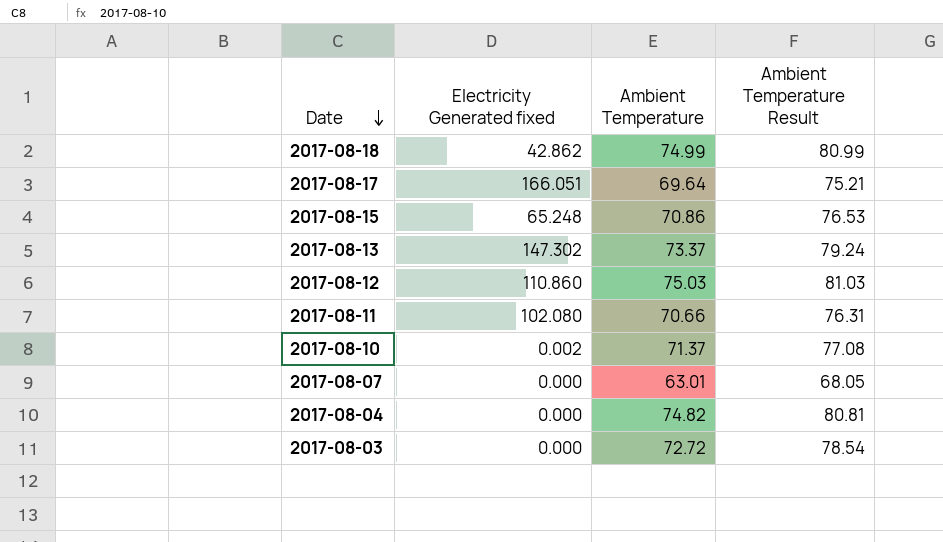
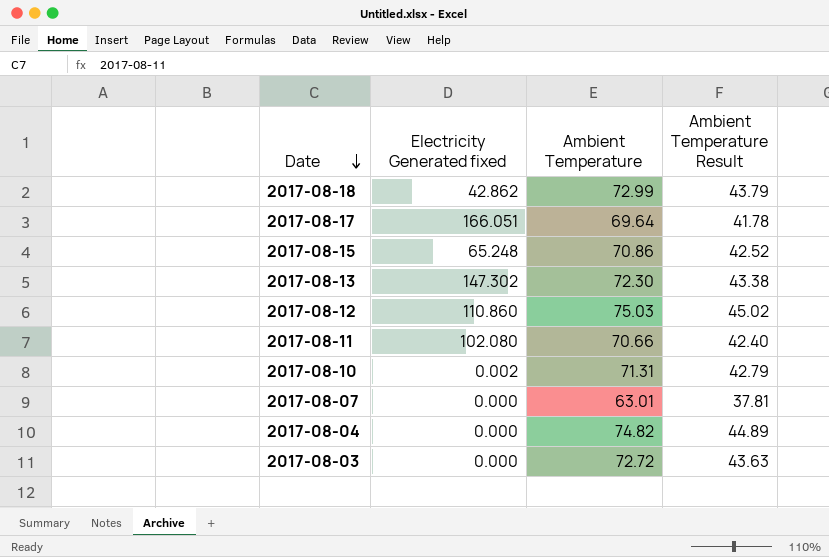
column Ambient Temperature Result | formula: [Ambient Temperature] * 1.08 -> [Ambient Temperature] * 0.6
2017-08-18 | Ambient Temperature: 74.99 -> 72.99
2017-08-13 | Ambient Temperature: 73.37 -> 72.30
2017-08-10 | Ambient Temperature: 71.37 -> 71.31

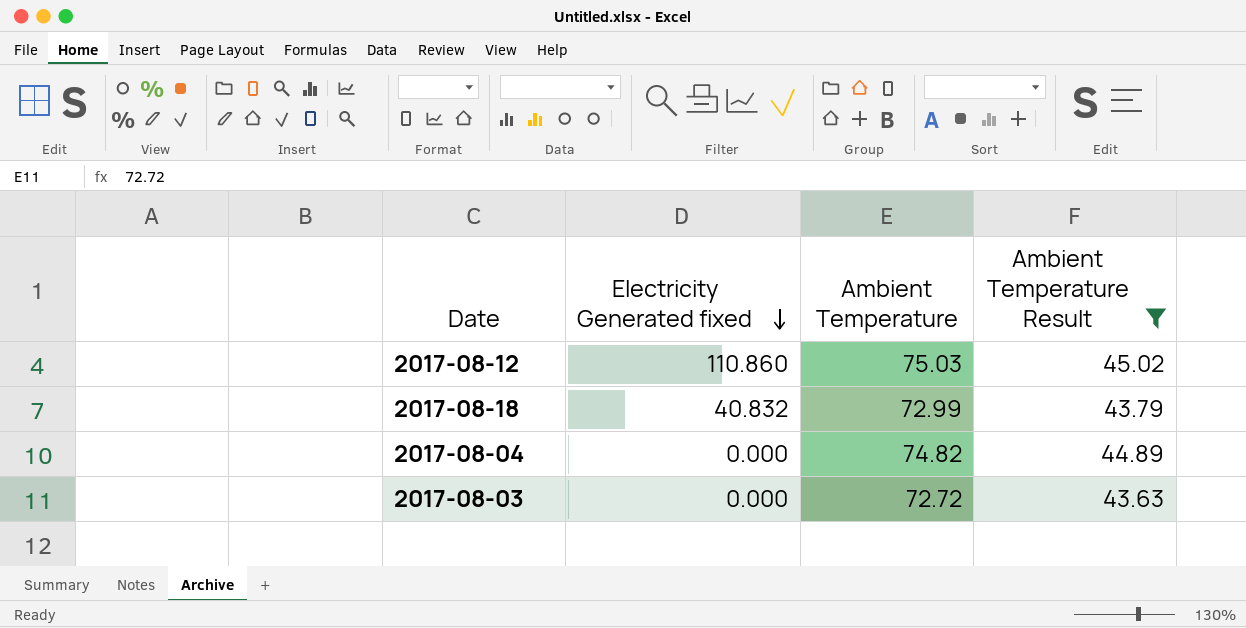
filter: none -> Ambient Temperature Result >= 43.63
row order: Date descending -> Electricity Generated fixed descending
2017-08-18 | Electricity Generated fixed: 42.862 -> 40.832

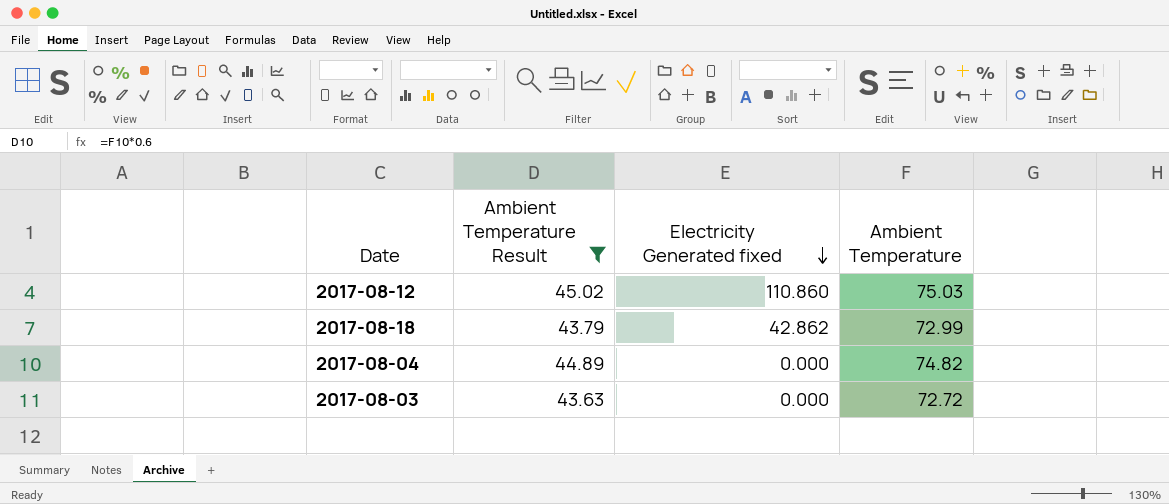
column Ambient Temperature Result | position: 4 -> 2
2017-08-18 | Electricity Generated fixed: 40.832 -> 42.862

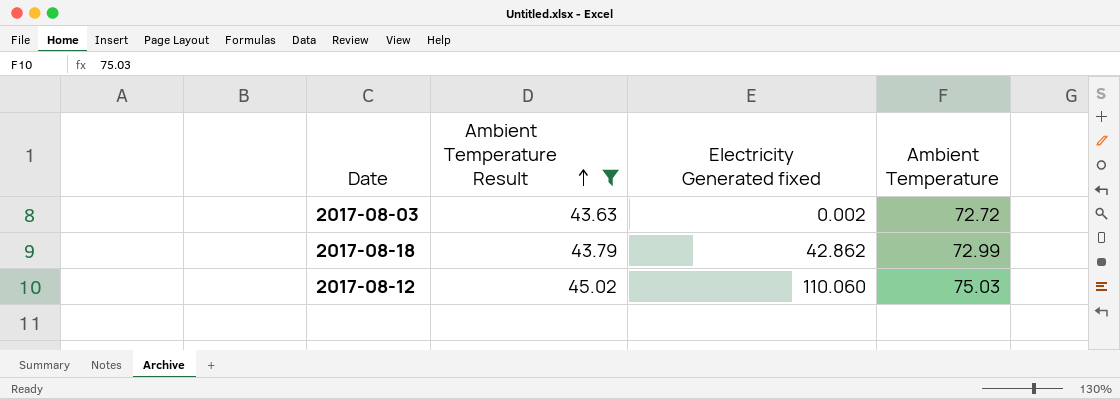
row order: Electricity Generated fixed descending -> Ambient Temperature Result ascending
row 2017-08-04: 44.89 | 0.000 | 74.82 -> none
2017-08-03 | Electricity Generated fixed: 0.000 -> 0.002
2017-08-12 | Electricity Generated fixed: 110.860 -> 110.060

